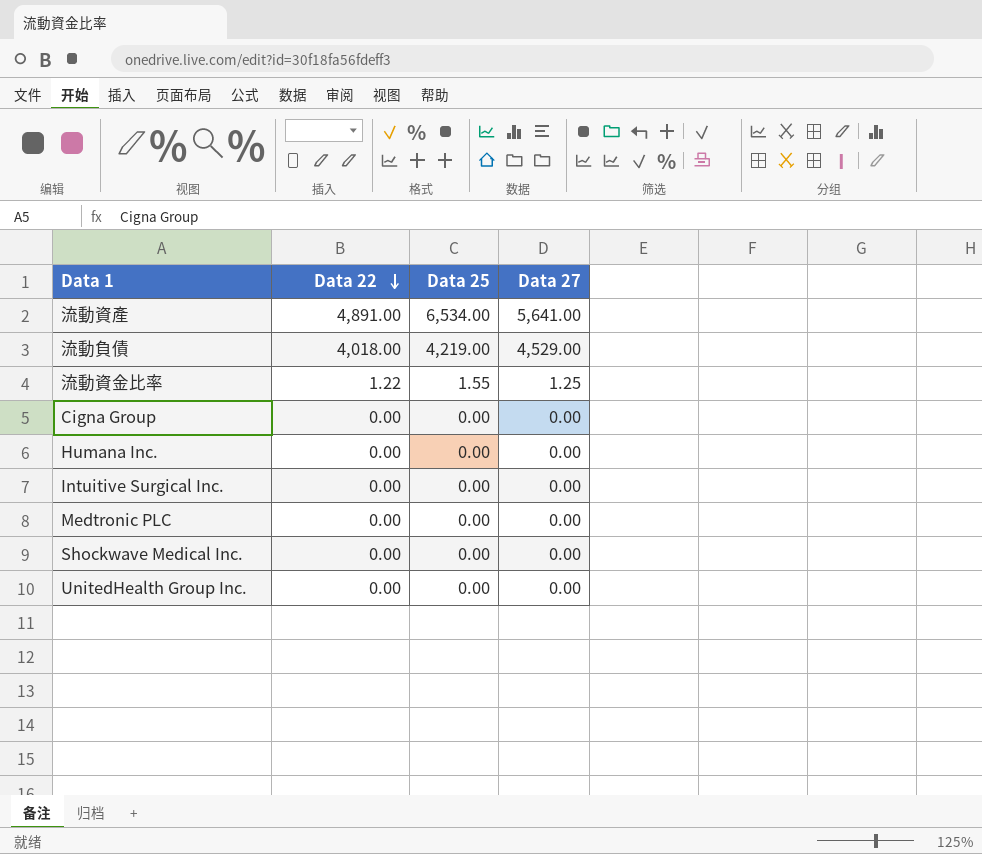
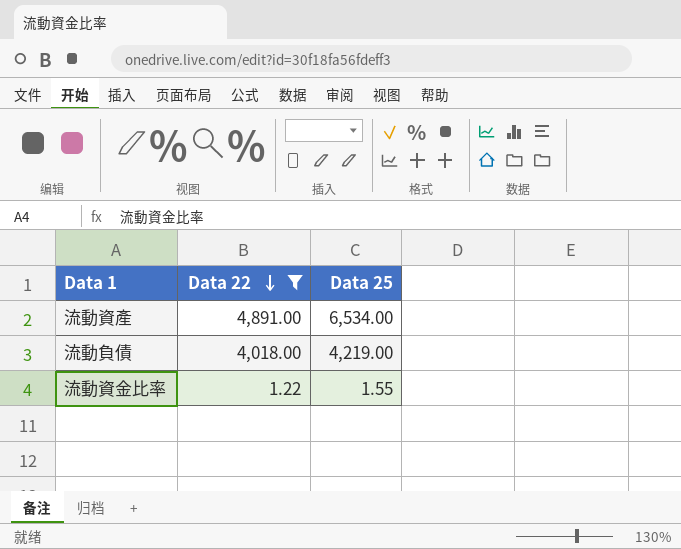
filter: none -> Data 22 != 0.00
column Data 27 | position: 4 -> none

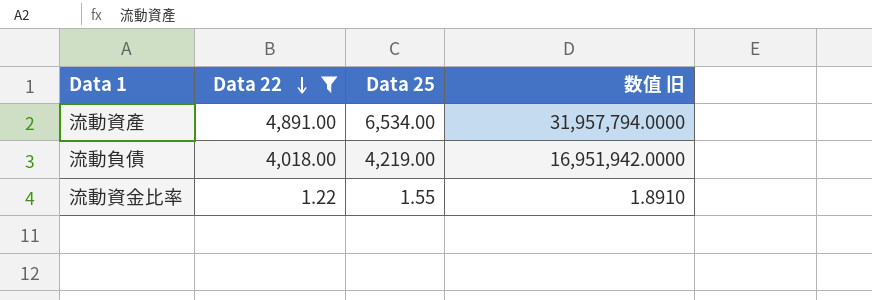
column 数值 旧 | formula: none -> [Data 22] * [Data 25]

